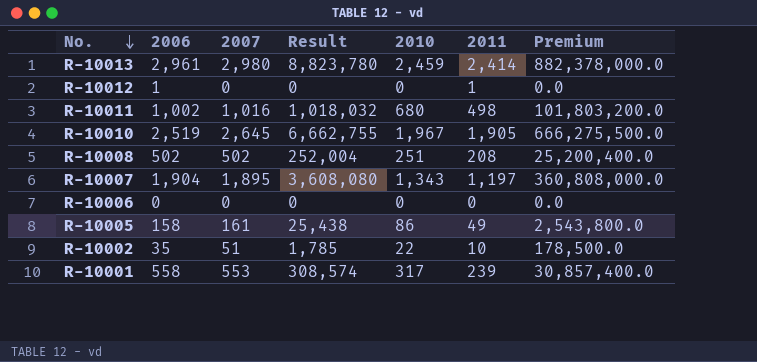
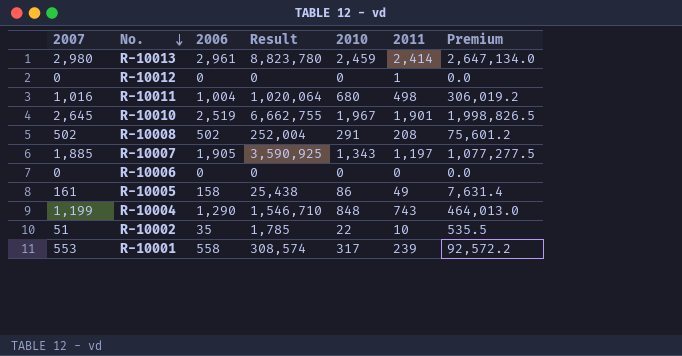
column 2007 | position: 3 -> 1
column Premium | formula: [Result] * 100 -> [Result] * 0.3
R-10012 | 2006: 1 -> 0
R-10011 | 2006: 1,002 -> 1,004
R-10011 | Result: 1,018,032 -> 1,020,064
R-10010 | 2011: 1,905 -> 1,901
R-10008 | 2010: 251 -> 291
R-10007 | 2007: 1,895 -> 1,885
R-10007 | 2006: 1,904 -> 1,905
R-10007 | Result: 3,608,080 -> 3,590,925
row R-10004: none -> 1,199 | 1,290 | 1,546,710 | 848 | 743 | 464,013.0

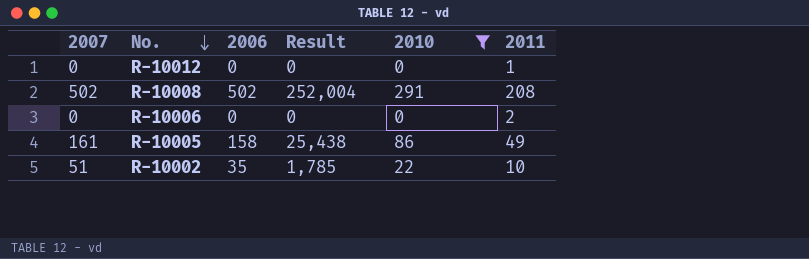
filter: none -> 2010 <= 291
column Premium | formula: [Result] * 0.3 -> none
R-10006 | 2011: 0 -> 2

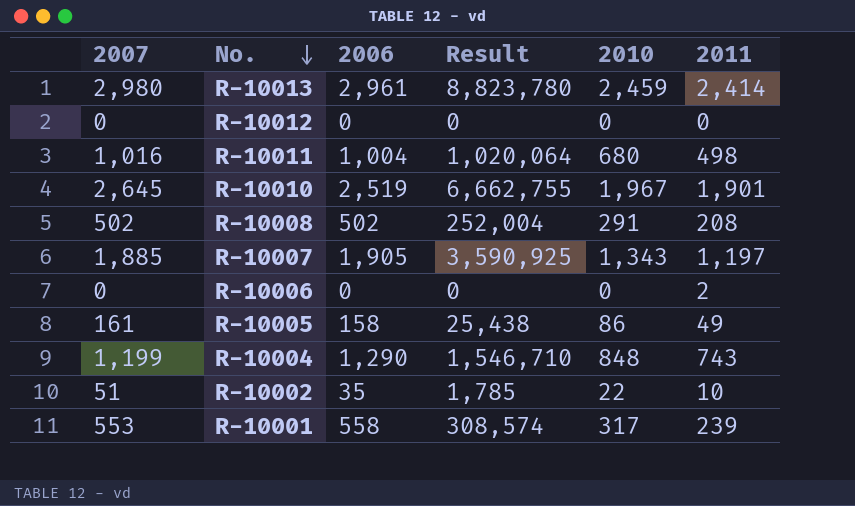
filter: 2010 <= 291 -> none
R-10012 | 2011: 1 -> 0

